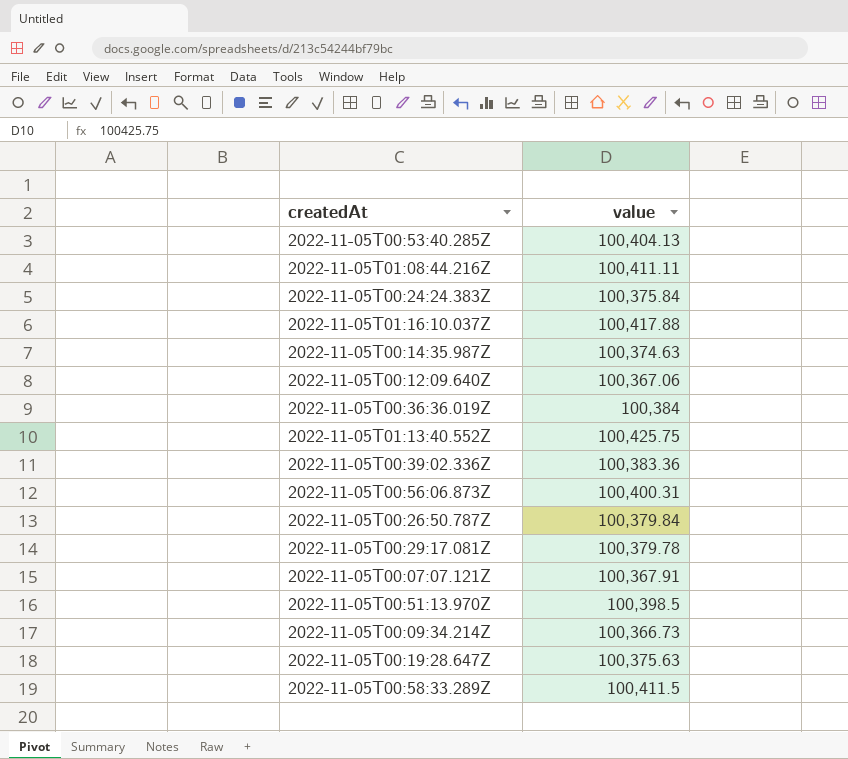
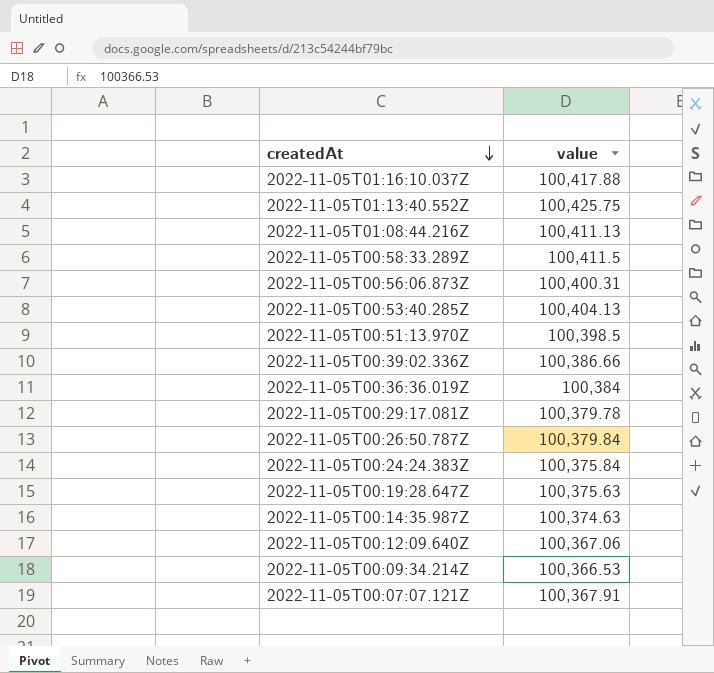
row order: none -> createdAt descending
2022-11-05T01:08:44.216Z | value: 100,411.11 -> 100,411.13
2022-11-05T00:39:02.336Z | value: 100,383.36 -> 100,386.66
2022-11-05T00:09:34.214Z | value: 100,366.73 -> 100,366.53

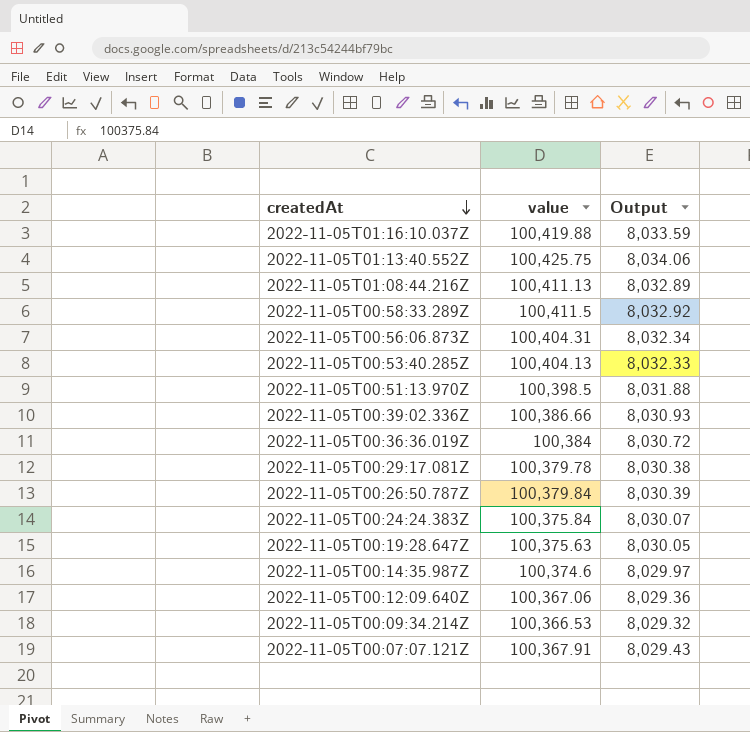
column Output | formula: none -> [value] * 0.08
2022-11-05T01:16:10.037Z | value: 100,417.88 -> 100,419.88
2022-11-05T00:56:06.873Z | value: 100,400.31 -> 100,404.31
2022-11-05T00:14:35.987Z | value: 100,374.63 -> 100,374.6

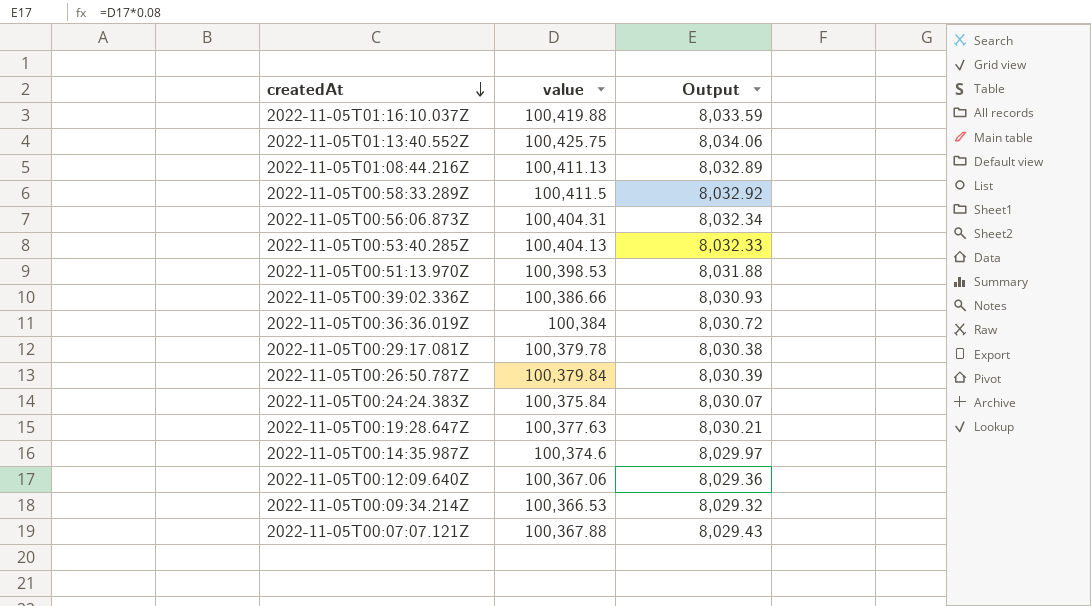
2022-11-05T00:51:13.970Z | value: 100,398.5 -> 100,398.53
2022-11-05T00:19:28.647Z | value: 100,375.63 -> 100,377.63
2022-11-05T00:19:28.647Z | Output: 8,030.05 -> 8,030.21
2022-11-05T00:07:07.121Z | value: 100,367.91 -> 100,367.88

